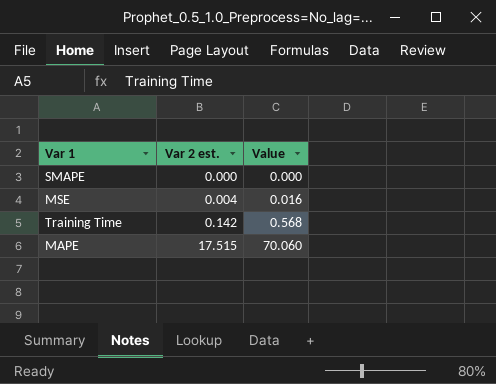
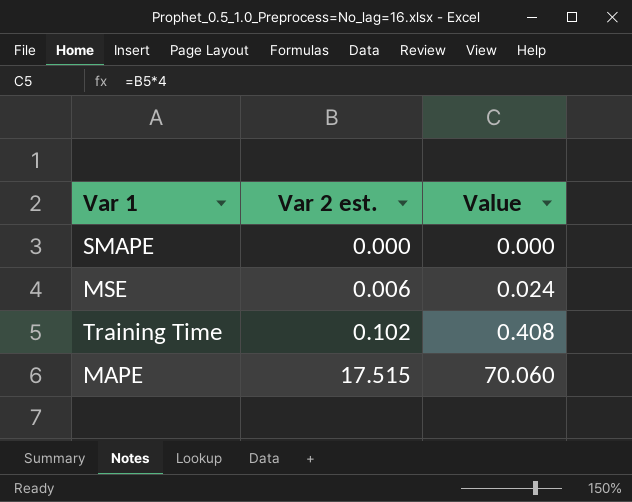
MSE | Var 2 est.: 0.004 -> 0.006
MSE | Value: 0.016 -> 0.024
Training Time | Var 2 est.: 0.142 -> 0.102
Training Time | Value: 0.568 -> 0.408

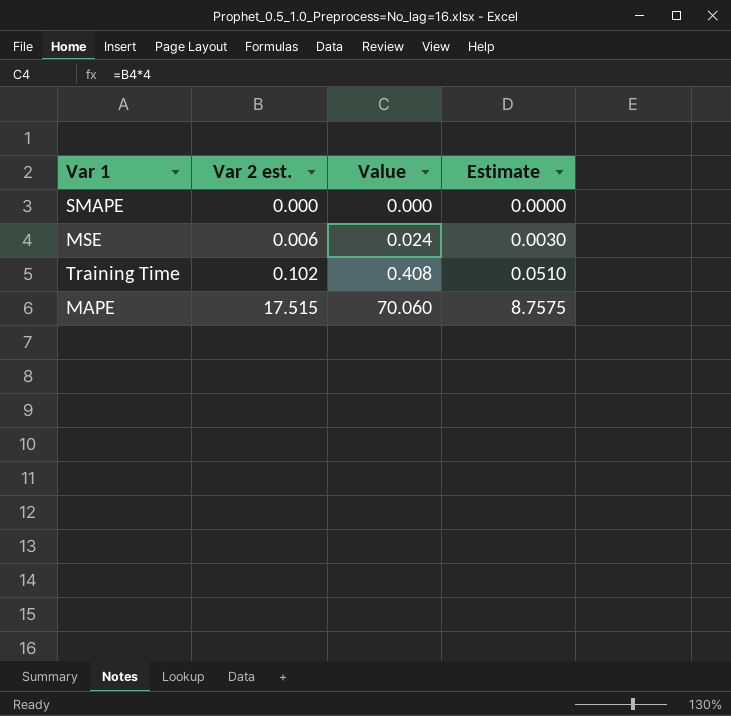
column Estimate | formula: none -> [Var 2 est.] * 0.5

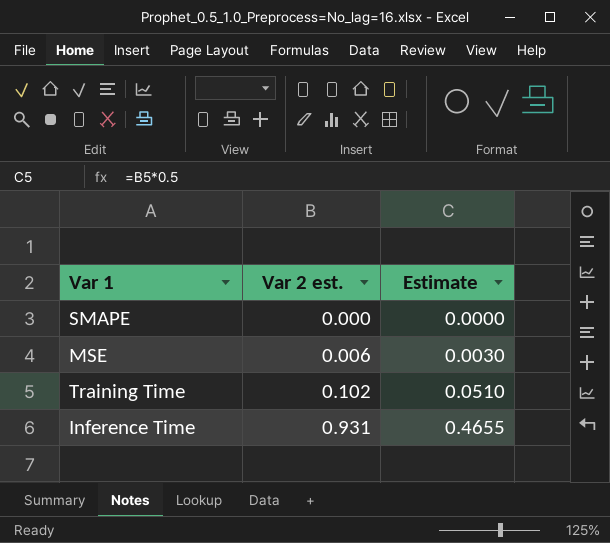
column Value | formula: [Var 2 est.] * 4 -> none
row MAPE: 17.515 | 70.060 | 8.7575 -> none
row Inference Time: none -> 0.931 | 0.4655

